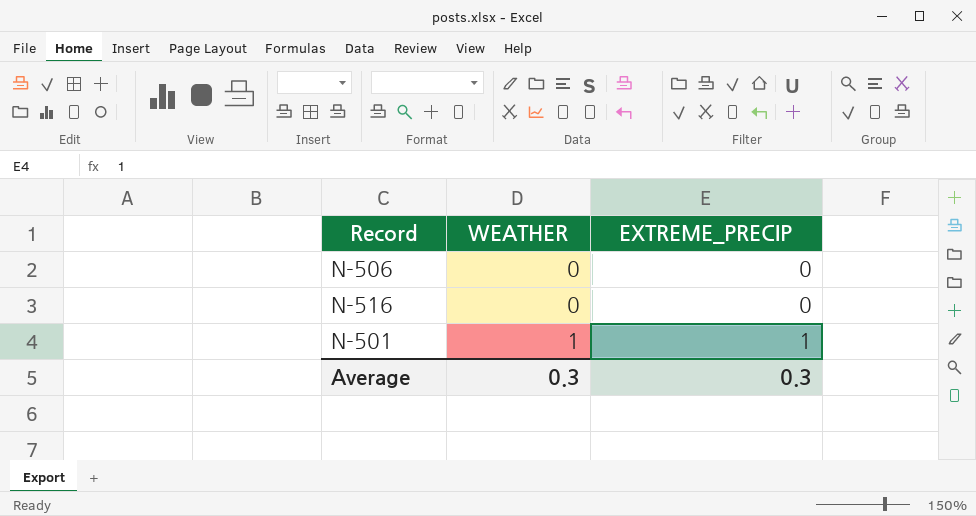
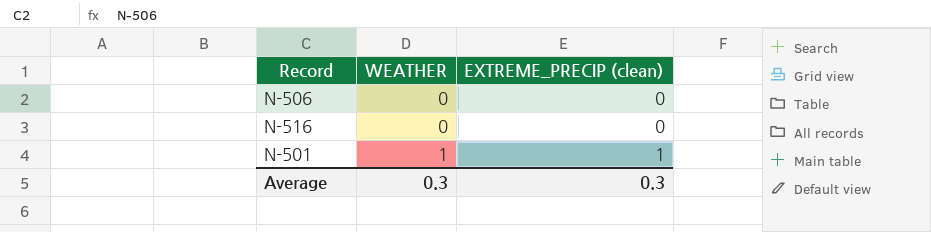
column name: EXTREME_PRECIP -> EXTREME_PRECIP (clean)

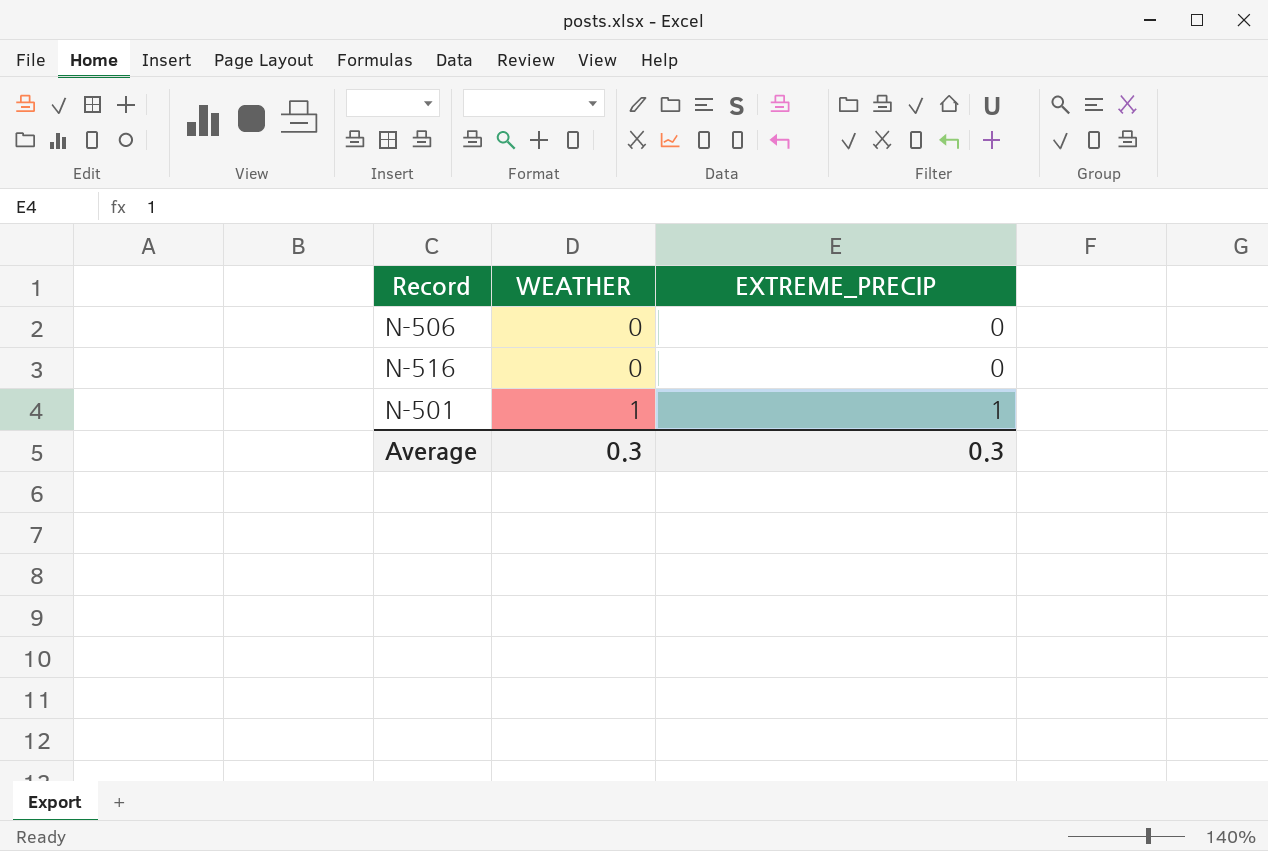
column name: EXTREME_PRECIP (clean) -> EXTREME_PRECIP

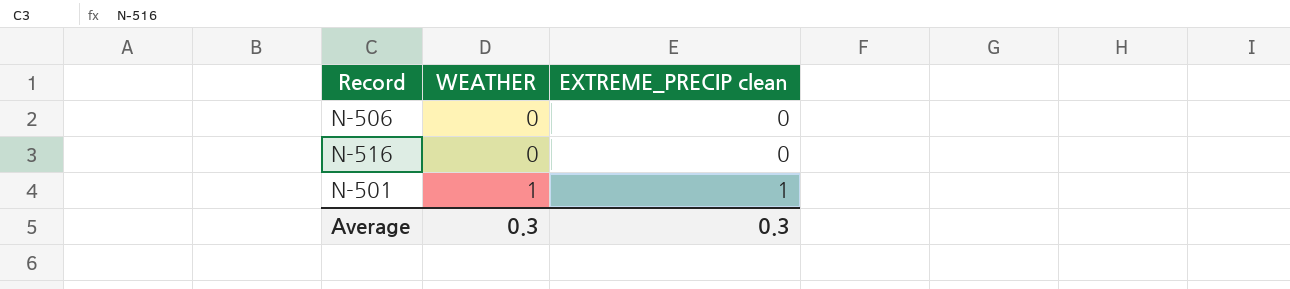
column name: EXTREME_PRECIP -> EXTREME_PRECIP clean

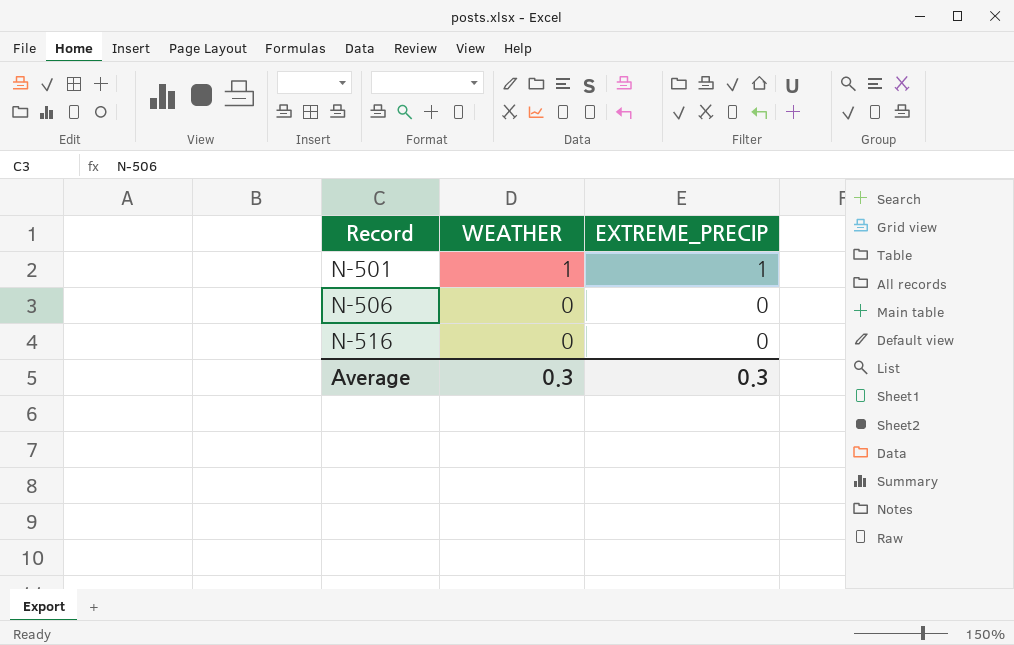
row order: WEATHER ascending -> Record ascending
column name: EXTREME_PRECIP clean -> EXTREME_PRECIP

